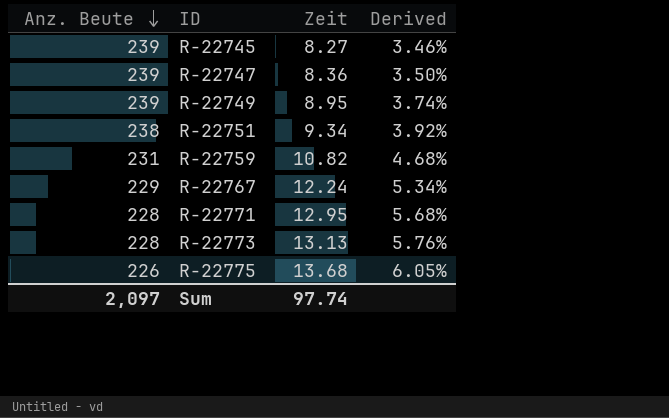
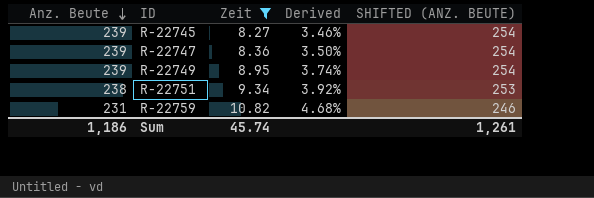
filter: none -> Zeit <= 10.82
column SHIFTED (ANZ. BEUTE) | formula: none -> [Anz. Beute] + 15
Sum | Anz. Beute: 2,097 -> 1,186
Sum | Zeit: 97.74 -> 45.74

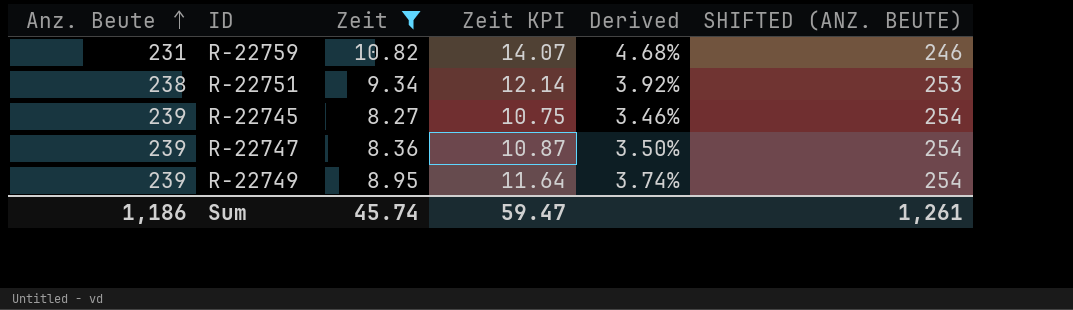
row order: Anz. Beute descending -> Anz. Beute ascending
column Zeit KPI | formula: none -> [Zeit] * 1.3

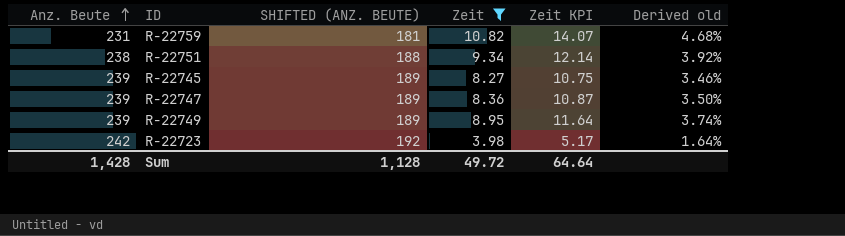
column SHIFTED (ANZ. BEUTE) | formula: [Anz. Beute] + 15 -> [Anz. Beute] - 50
column SHIFTED (ANZ. BEUTE) | position: 6 -> 3
column name: Derived -> Derived old
row R-22723: none -> 242 | 192 | 3.98 | 5.17 | 1.64%
Sum | Anz. Beute: 1,186 -> 1,428
Sum | SHIFTED (ANZ. BEUTE): 1,261 -> 1,128
Sum | Zeit: 45.74 -> 49.72
Sum | Zeit KPI: 59.47 -> 64.64

